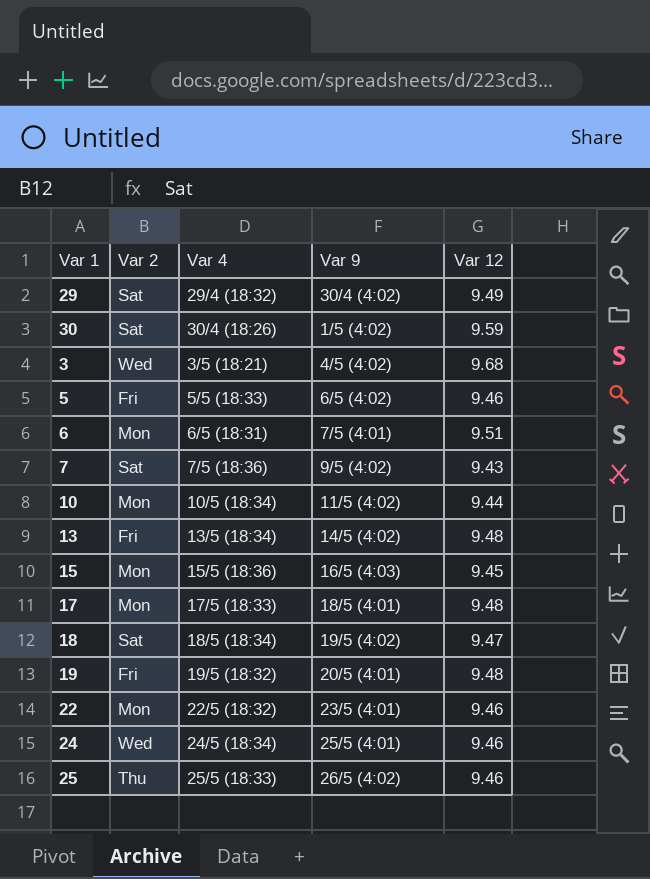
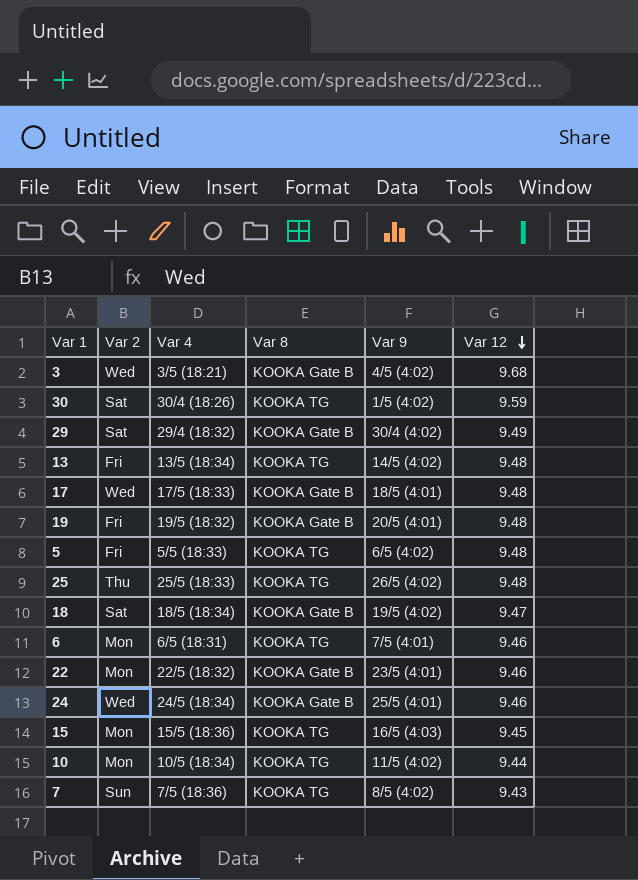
row order: none -> Var 12 descending
column Var 8 | position: none -> 4
17 | Var 2: Mon -> Wed
5 | Var 12: 9.46 -> 9.48
25 | Var 12: 9.46 -> 9.48
6 | Var 12: 9.51 -> 9.46
7 | Var 2: Sat -> Sun
7 | Var 9: 9/5 (4:02) -> 8/5 (4:02)

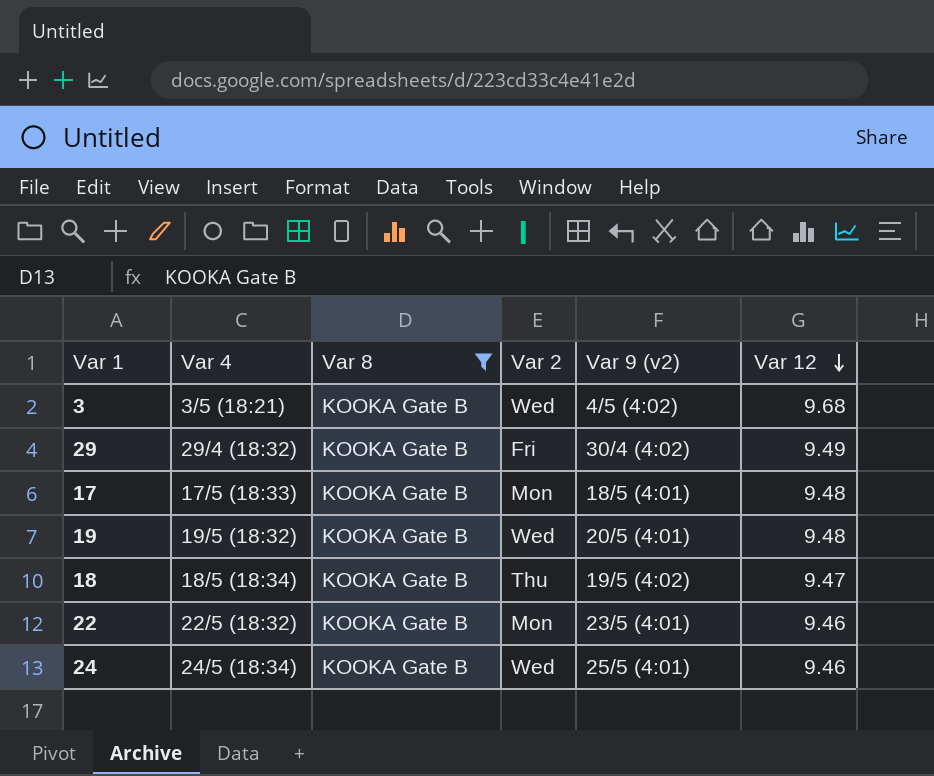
filter: none -> Var 8 = KOOKA Gate B
column Var 2 | position: 2 -> 4
column name: Var 9 -> Var 9 (v2)
29 | Var 2: Sat -> Fri
17 | Var 2: Wed -> Mon
19 | Var 2: Fri -> Wed
18 | Var 2: Sat -> Thu

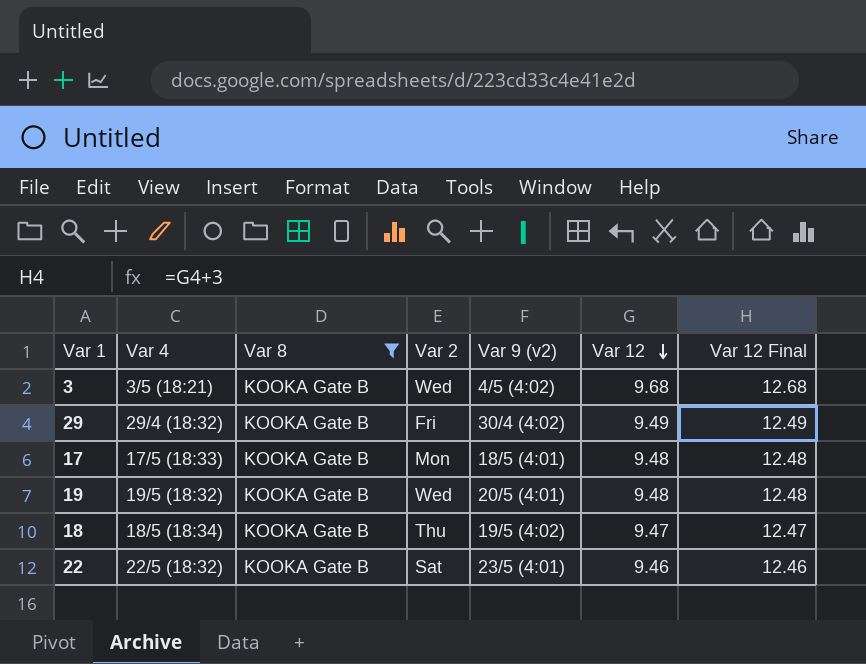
column Var 12 Final | formula: none -> [Var 12] + 3
row 24: 24/5 (18:34) | KOOKA Gate B | Wed | 25/5 (4:01) | 9.46 -> none
22 | Var 2: Mon -> Sat

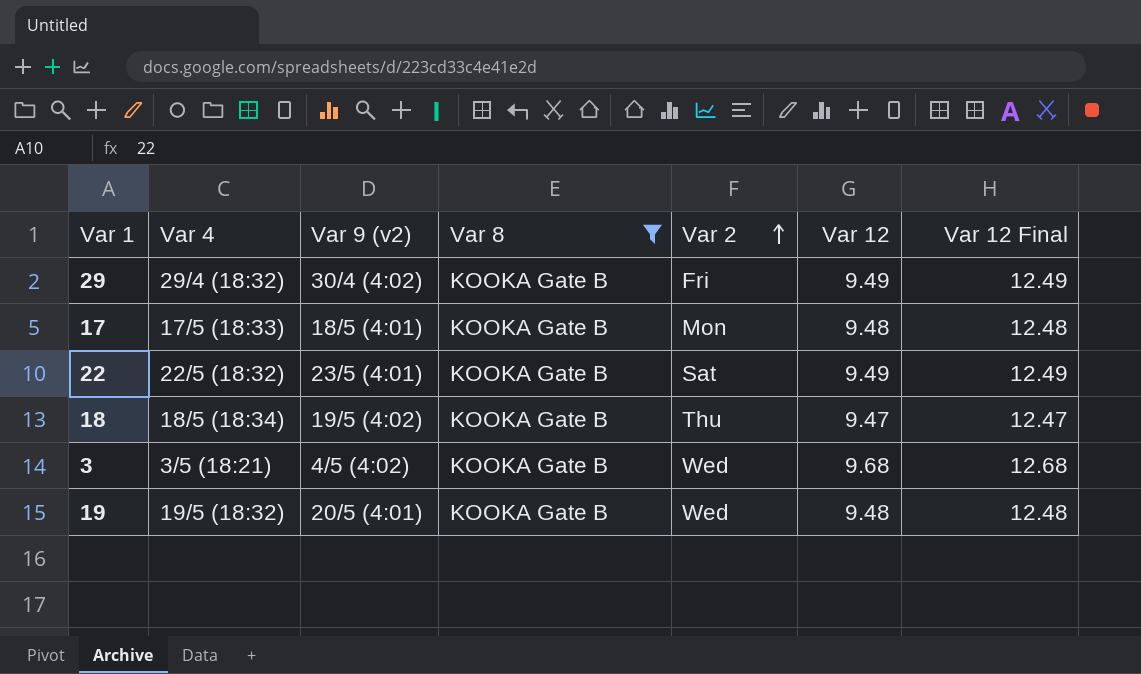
row order: Var 12 descending -> Var 2 ascending
column Var 9 (v2) | position: 5 -> 3
22 | Var 12: 9.46 -> 9.49
22 | Var 12 Final: 12.46 -> 12.49

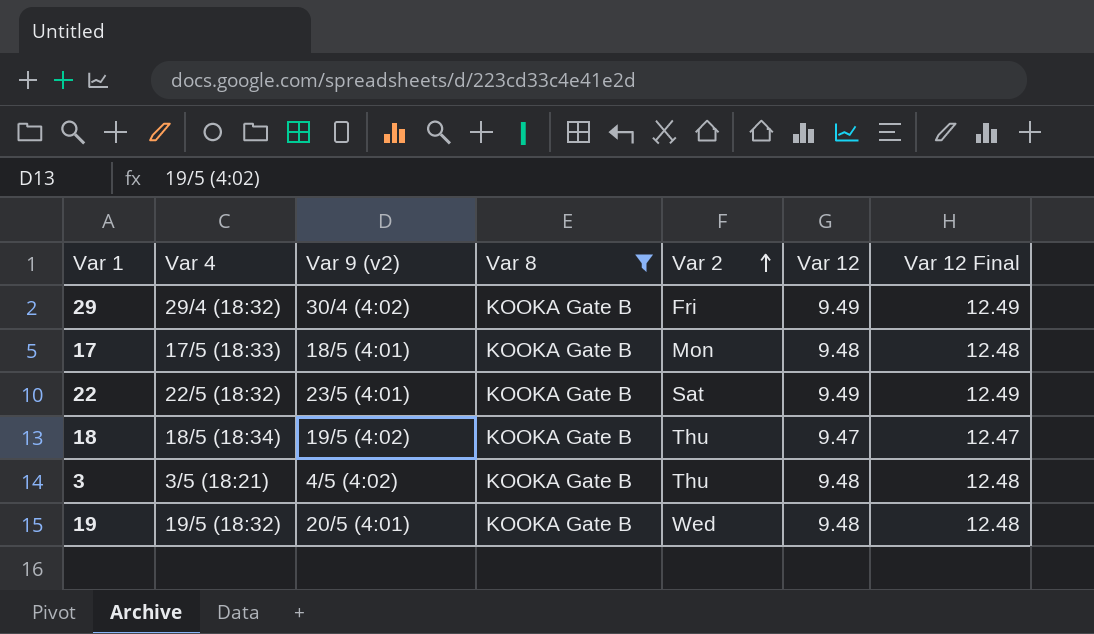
3 | Var 2: Wed -> Thu
3 | Var 12: 9.68 -> 9.48
3 | Var 12 Final: 12.68 -> 12.48

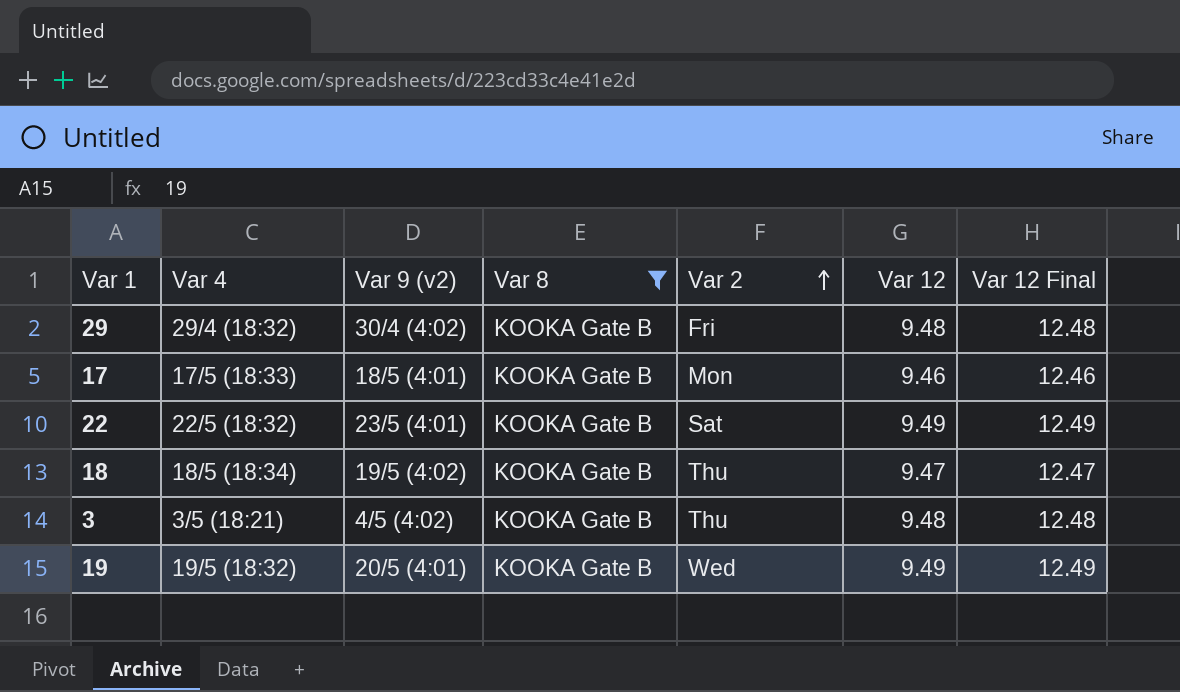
29 | Var 12: 9.49 -> 9.48
29 | Var 12 Final: 12.49 -> 12.48
17 | Var 12: 9.48 -> 9.46
17 | Var 12 Final: 12.48 -> 12.46
19 | Var 12: 9.48 -> 9.49
19 | Var 12 Final: 12.48 -> 12.49

